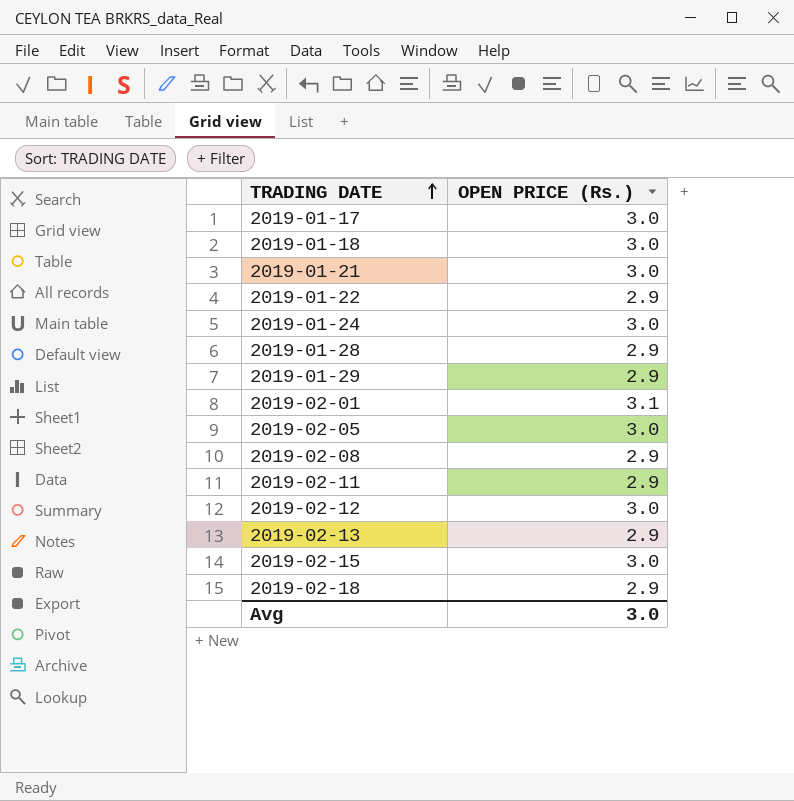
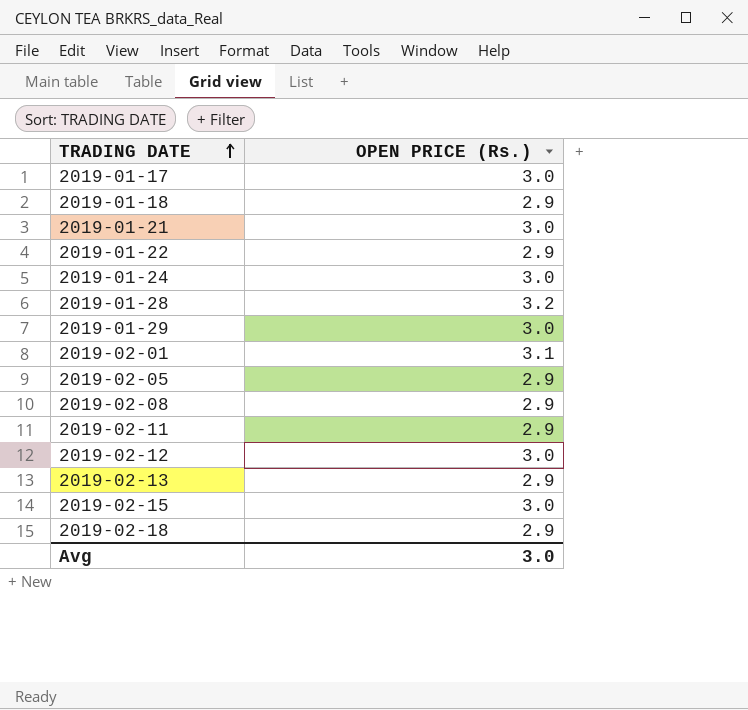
2019-01-18 | OPEN PRICE (Rs.): 3.0 -> 2.9
2019-01-28 | OPEN PRICE (Rs.): 2.9 -> 3.2
2019-01-29 | OPEN PRICE (Rs.): 2.9 -> 3.0
2019-02-05 | OPEN PRICE (Rs.): 3.0 -> 2.9

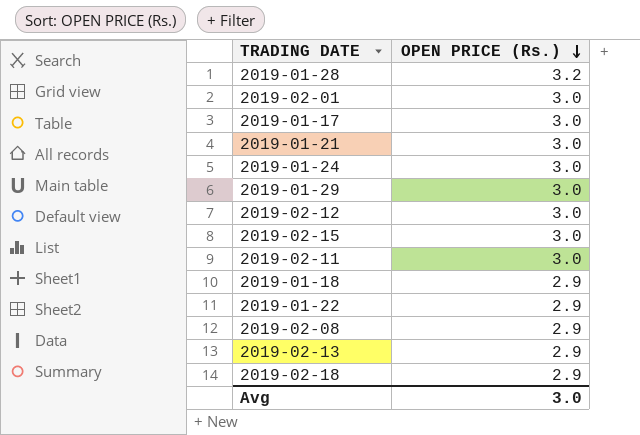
row order: TRADING DATE ascending -> OPEN PRICE (Rs.) descending
row 2019-02-05: 2.9 -> none
2019-02-01 | OPEN PRICE (Rs.): 3.1 -> 3.0
2019-02-11 | OPEN PRICE (Rs.): 2.9 -> 3.0

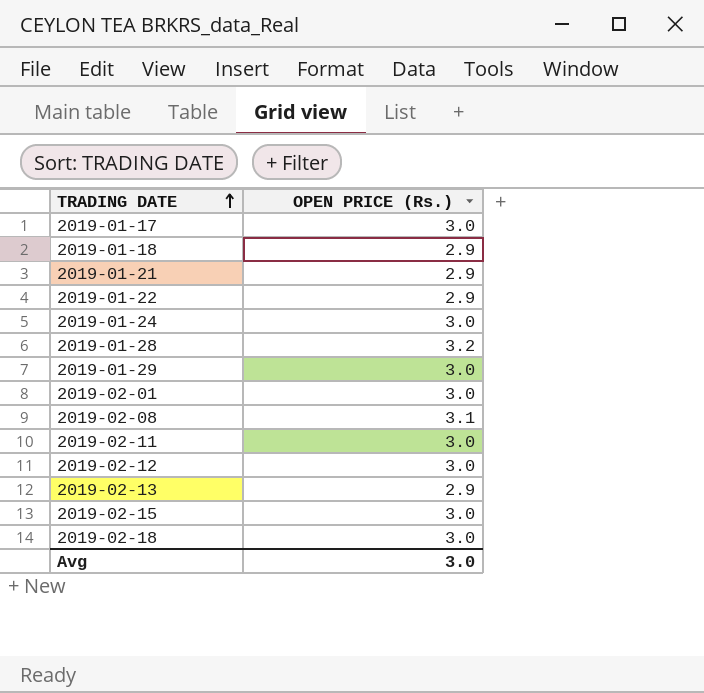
row order: OPEN PRICE (Rs.) descending -> TRADING DATE ascending
2019-01-21 | OPEN PRICE (Rs.): 3.0 -> 2.9
2019-02-08 | OPEN PRICE (Rs.): 2.9 -> 3.1
2019-02-18 | OPEN PRICE (Rs.): 2.9 -> 3.0

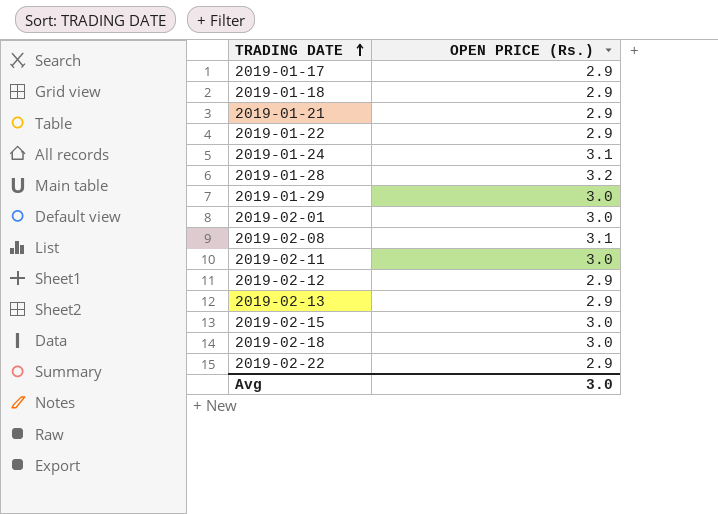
2019-01-17 | OPEN PRICE (Rs.): 3.0 -> 2.9
2019-01-24 | OPEN PRICE (Rs.): 3.0 -> 3.1
2019-02-12 | OPEN PRICE (Rs.): 3.0 -> 2.9
row 2019-02-22: none -> 2.9

